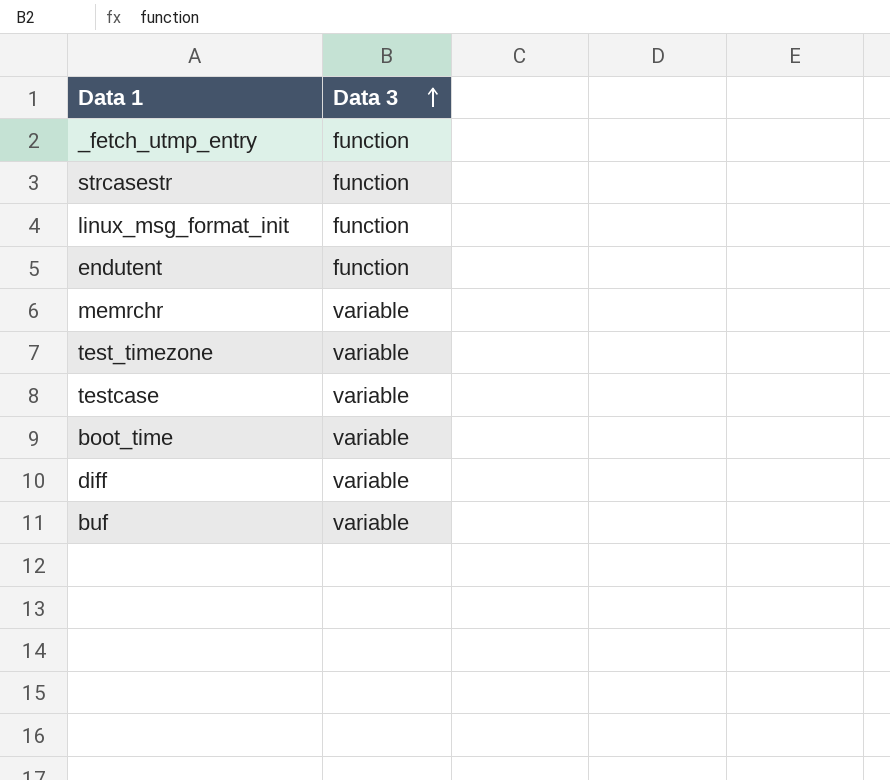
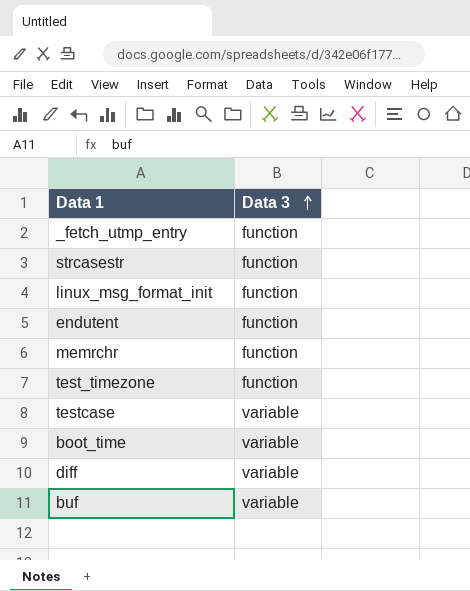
memrchr | Data 3: variable -> function
test_timezone | Data 3: variable -> function

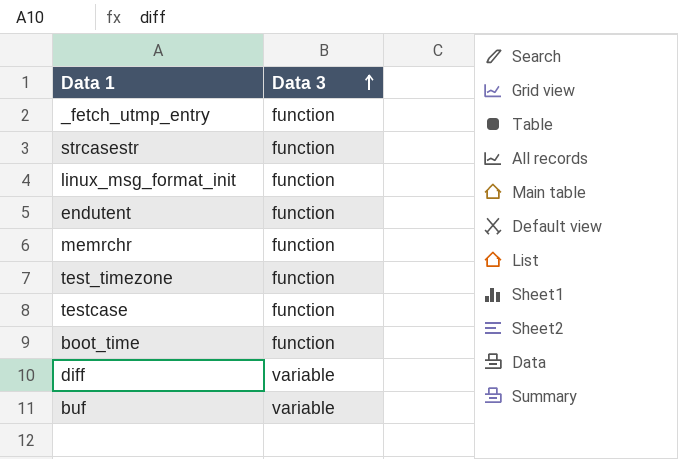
testcase | Data 3: variable -> function
boot_time | Data 3: variable -> function

